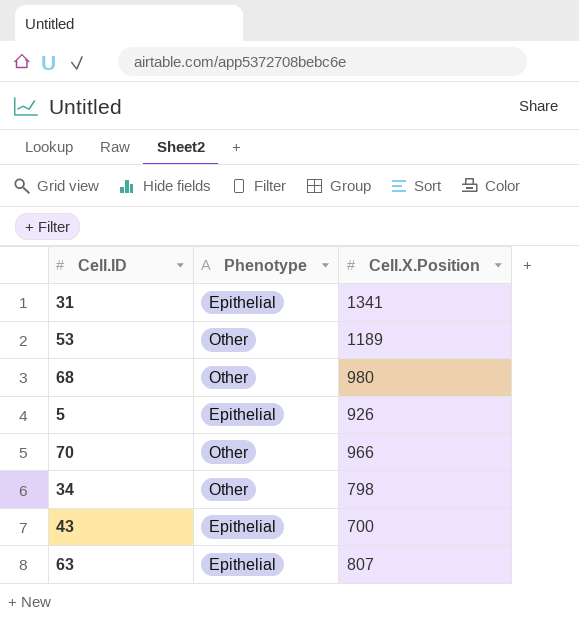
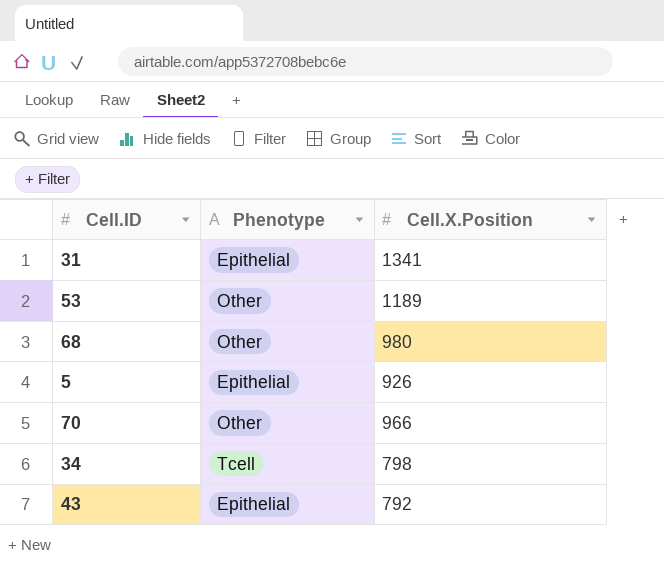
row 63: Epithelial | 807 -> none
34 | Phenotype: Other -> Tcell
43 | Cell.X.Position: 700 -> 792

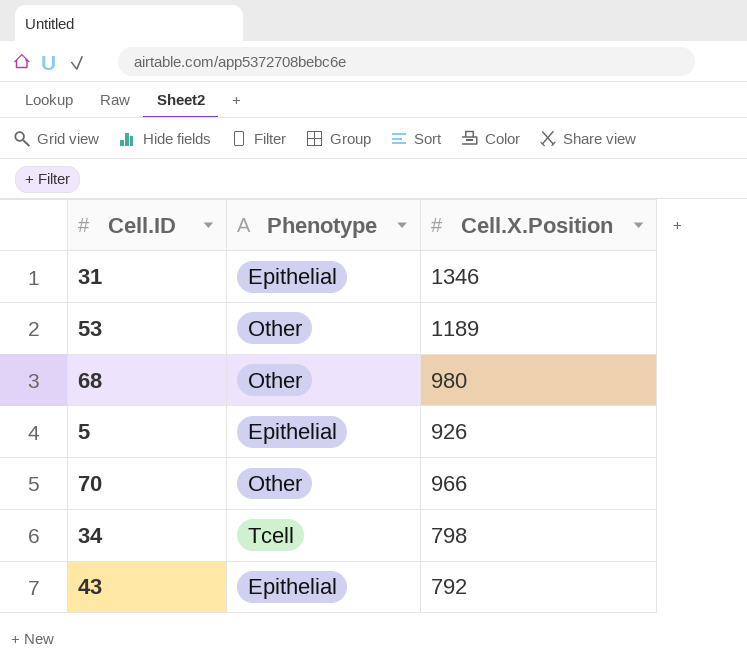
31 | Cell.X.Position: 1341 -> 1346

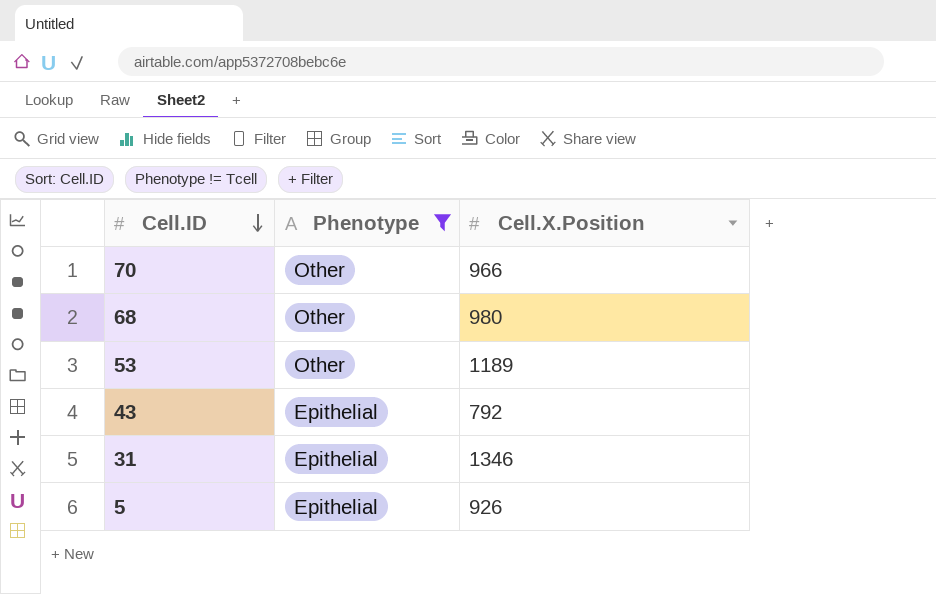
filter: none -> Phenotype != Tcell
row order: none -> Cell.ID descending

